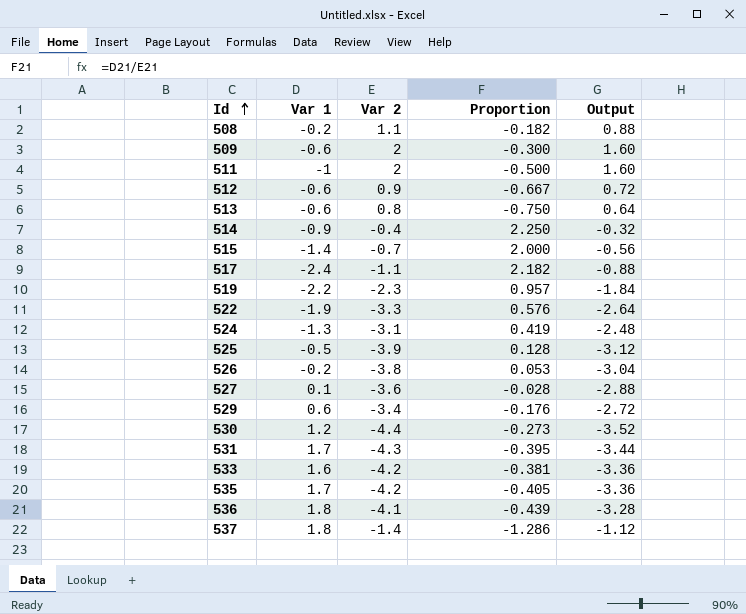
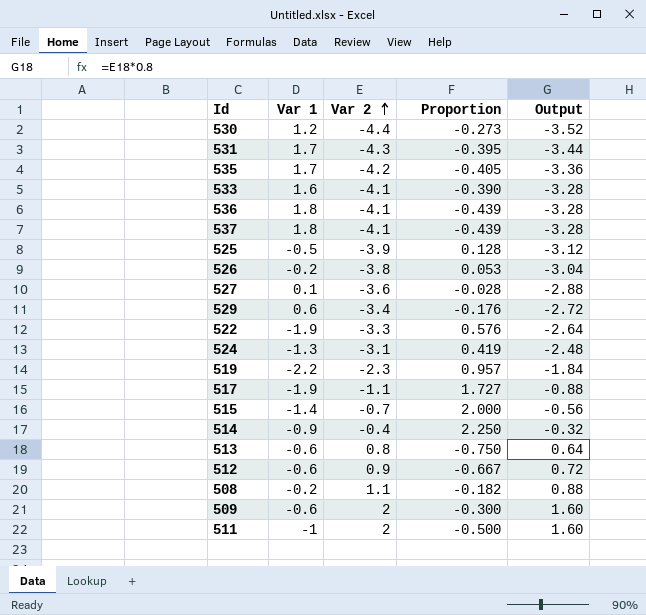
row order: Id ascending -> Var 2 ascending
533 | Var 2: -4.2 -> -4.1
533 | Proportion: -0.381 -> -0.390
533 | Output: -3.36 -> -3.28
537 | Var 2: -1.4 -> -4.1
537 | Proportion: -1.286 -> -0.439
537 | Output: -1.12 -> -3.28
517 | Var 1: -2.4 -> -1.9
517 | Proportion: 2.182 -> 1.727

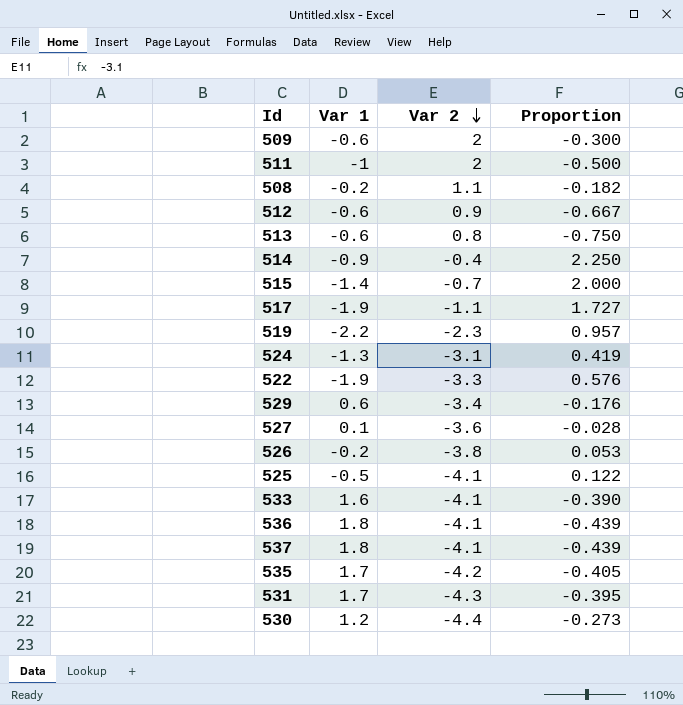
row order: Var 2 ascending -> Var 2 descending
column Output | formula: [Var 2] * 0.8 -> none
525 | Var 2: -3.9 -> -4.1
525 | Proportion: 0.128 -> 0.122

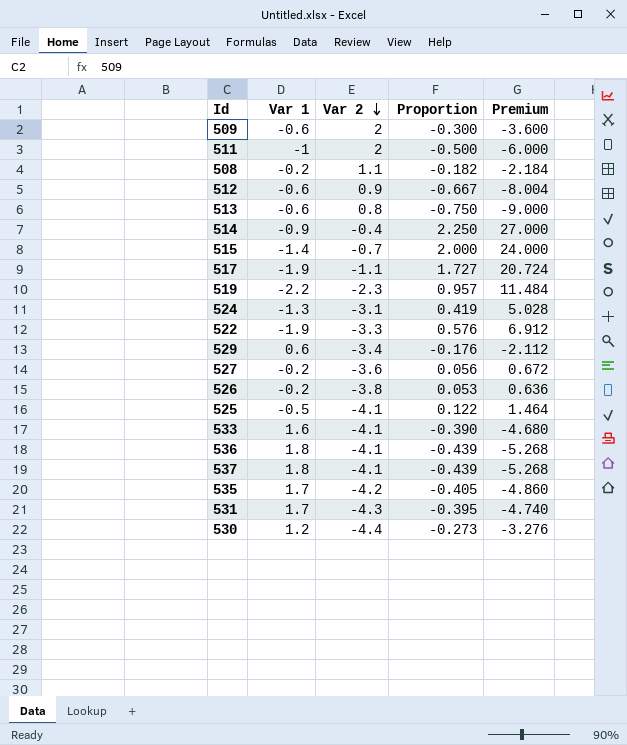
column Premium | formula: none -> [Proportion] * 12
527 | Var 1: 0.1 -> -0.2
527 | Proportion: -0.028 -> 0.056

